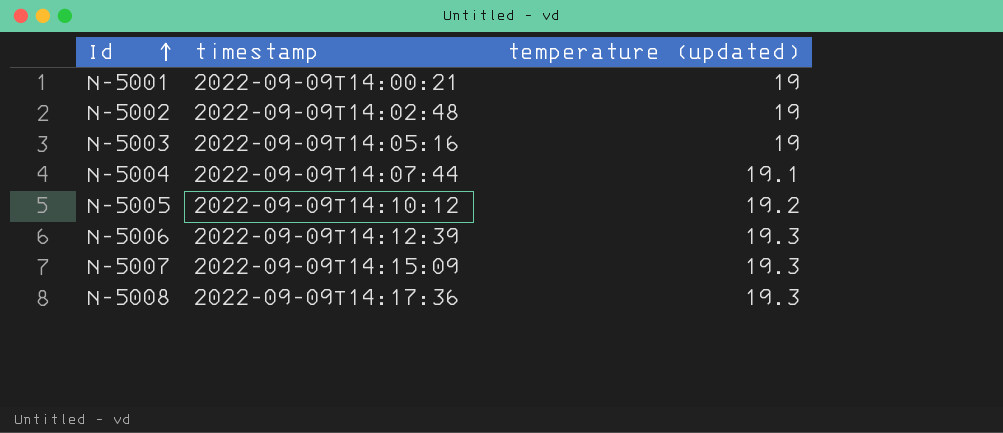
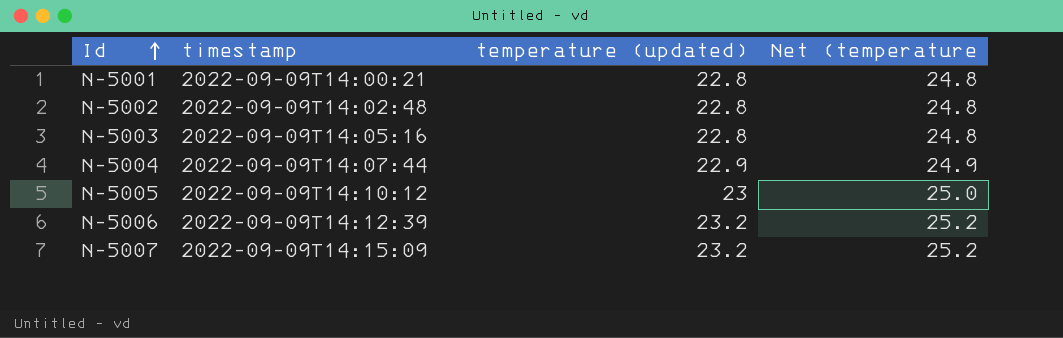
column Net (temperature | formula: none -> [temperature (updated)] + 2
row N-5008: 2022-09-09T14:17:36 | 19.3 -> none
N-5001 | temperature (updated): 19 -> 22.8
N-5002 | temperature (updated): 19 -> 22.8
N-5003 | temperature (updated): 19 -> 22.8
N-5004 | temperature (updated): 19.1 -> 22.9
N-5005 | temperature (updated): 19.2 -> 23
N-5006 | temperature (updated): 19.3 -> 23.2
N-5007 | temperature (updated): 19.3 -> 23.2

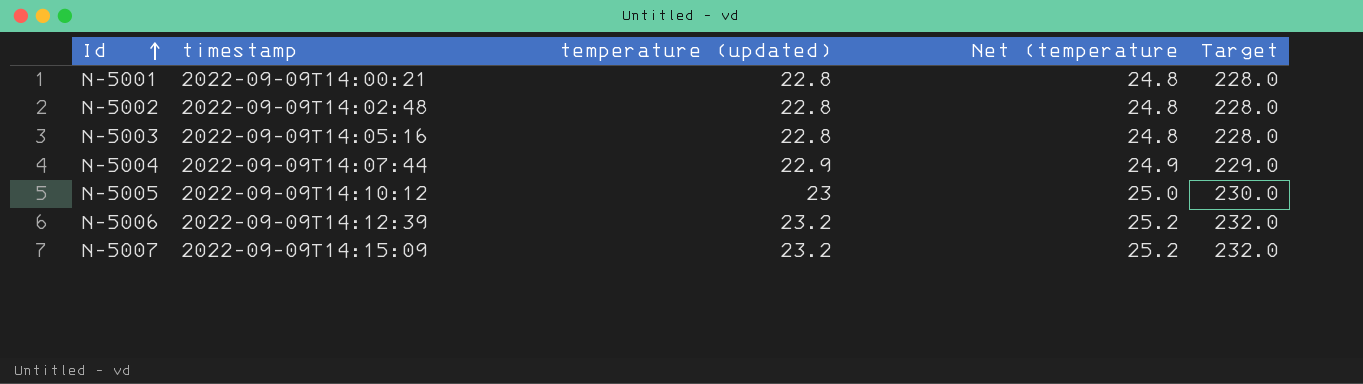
column Target | formula: none -> [temperature (updated)] * 10

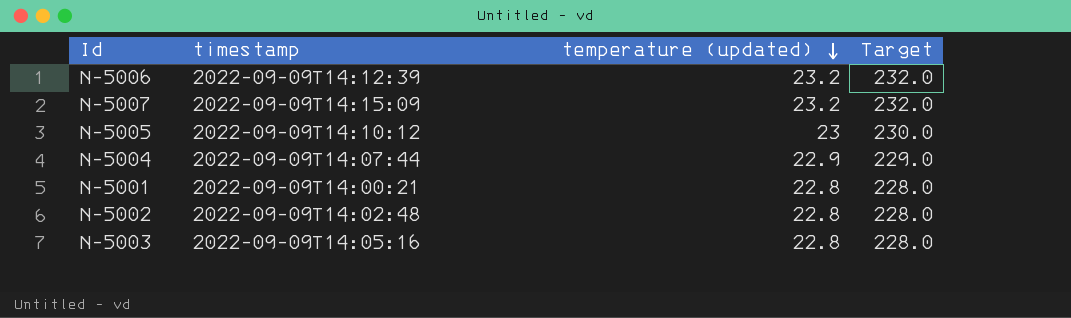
row order: Id ascending -> temperature (updated) descending
column Net (temperature | formula: [temperature (updated)] + 2 -> none

